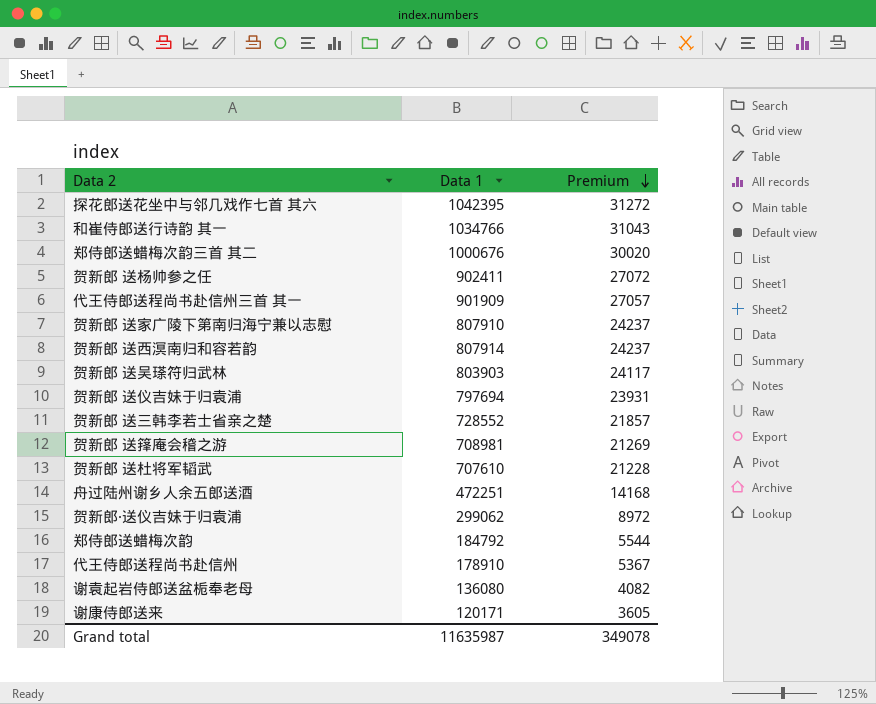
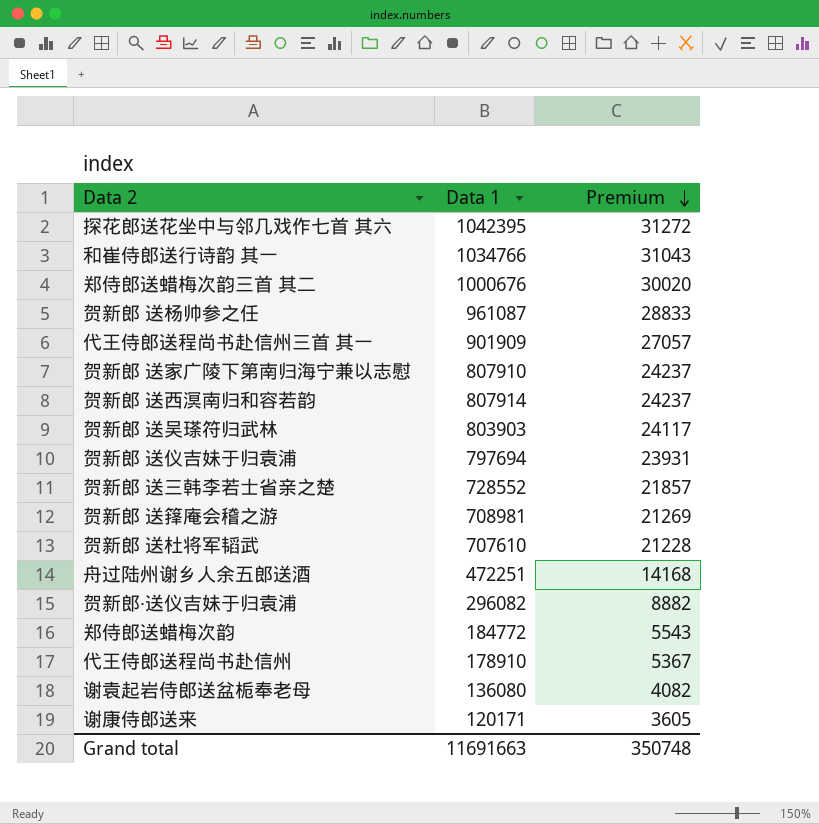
贺新郎 送杨帅参之任 | Data 1: 902411 -> 961087
贺新郎 送杨帅参之任 | Premium: 27072 -> 28833
贺新郎·送仪吉妹于归袁浦 | Data 1: 299062 -> 296082
贺新郎·送仪吉妹于归袁浦 | Premium: 8972 -> 8882
郑侍郎送蜡梅次韵 | Data 1: 184792 -> 184772
郑侍郎送蜡梅次韵 | Premium: 5544 -> 5543
Grand total | Data 1: 11635987 -> 11691663
Grand total | Premium: 349078 -> 350748

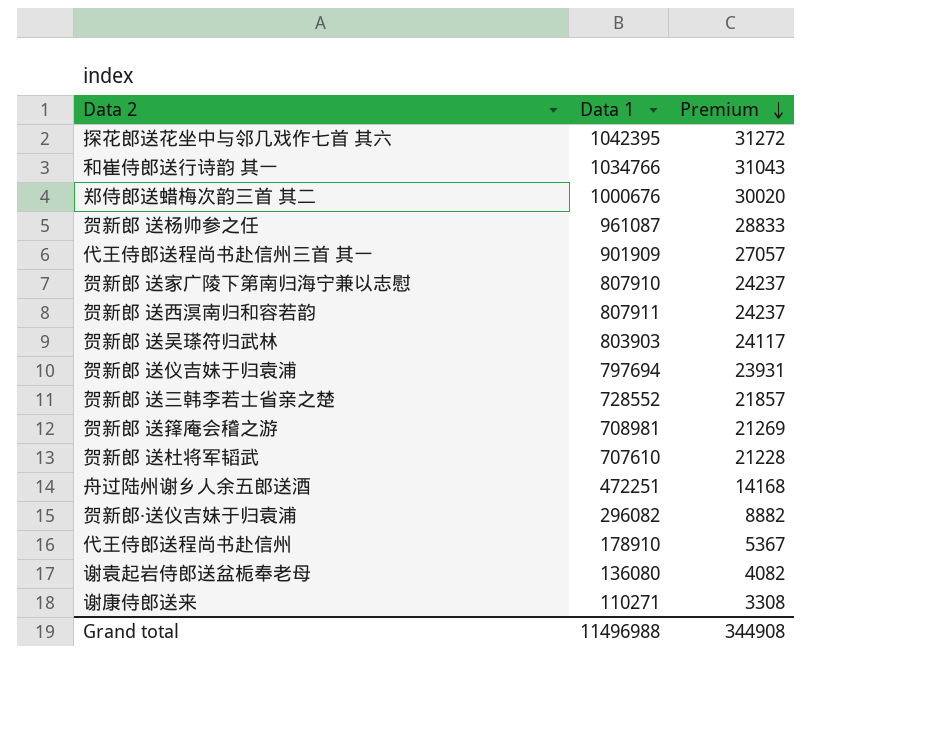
row 郑侍郎送蜡梅次韵: 184772 | 5543 -> none
贺新郎 送西溟南归和容若韵 | Data 1: 807914 -> 807911
谢康侍郎送来 | Data 1: 120171 -> 110271
谢康侍郎送来 | Premium: 3605 -> 3308
Grand total | Data 1: 11691663 -> 11496988
Grand total | Premium: 350748 -> 344908

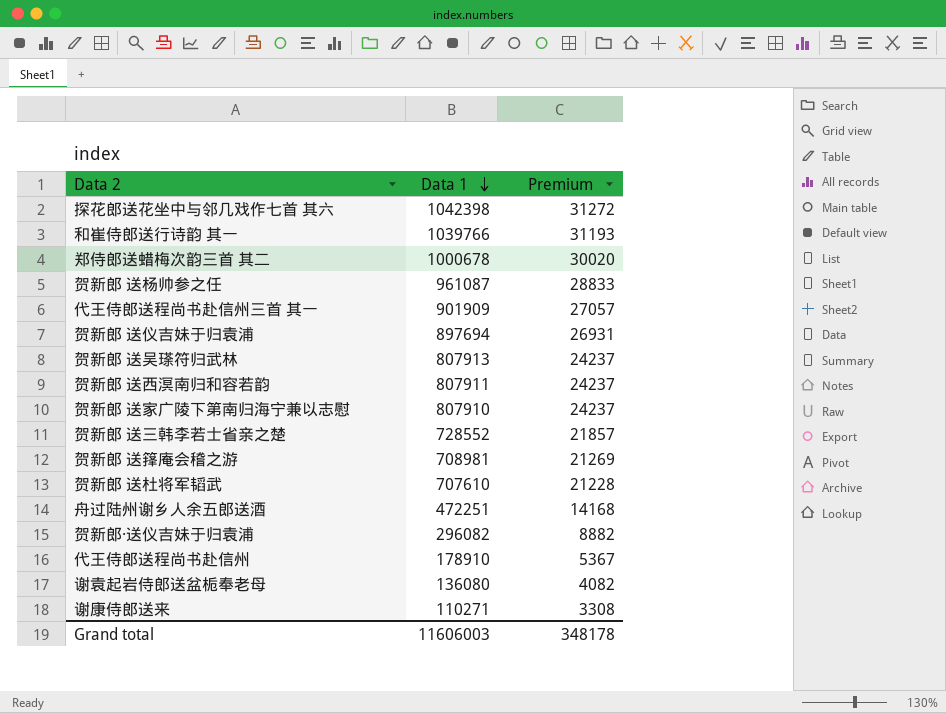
row order: Premium descending -> Data 1 descending
探花郎送花坐中与邻几戏作七首 其六 | Data 1: 1042395 -> 1042398
和崔侍郎送行诗韵 其一 | Data 1: 1034766 -> 1039766
和崔侍郎送行诗韵 其一 | Premium: 31043 -> 31193
郑侍郎送蜡梅次韵三首 其二 | Data 1: 1000676 -> 1000678
贺新郎 送仪吉妹于归袁浦 | Data 1: 797694 -> 897694
贺新郎 送仪吉妹于归袁浦 | Premium: 23931 -> 26931
贺新郎 送吴瑹符归武林 | Data 1: 803903 -> 807913
贺新郎 送吴瑹符归武林 | Premium: 24117 -> 24237
Grand total | Data 1: 11496988 -> 11606003
Grand total | Premium: 344908 -> 348178

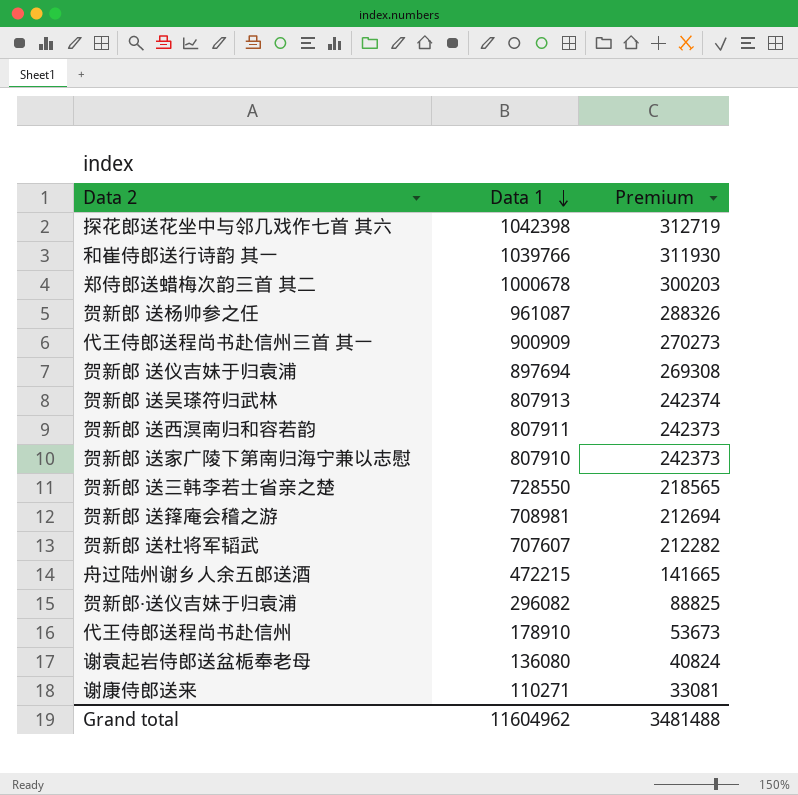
column Premium | formula: [Data 1] * 0.03 -> [Data 1] * 0.3
代王侍郎送程尚书赴信州三首 其一 | Data 1: 901909 -> 900909
贺新郎 送三韩李若士省亲之楚 | Data 1: 728552 -> 728550
贺新郎 送杜将军韬武 | Data 1: 707610 -> 707607
舟过陆州谢乡人余五郎送酒 | Data 1: 472251 -> 472215
Grand total | Data 1: 11606003 -> 11604962
Grand total | Premium: 348178 -> 3481488

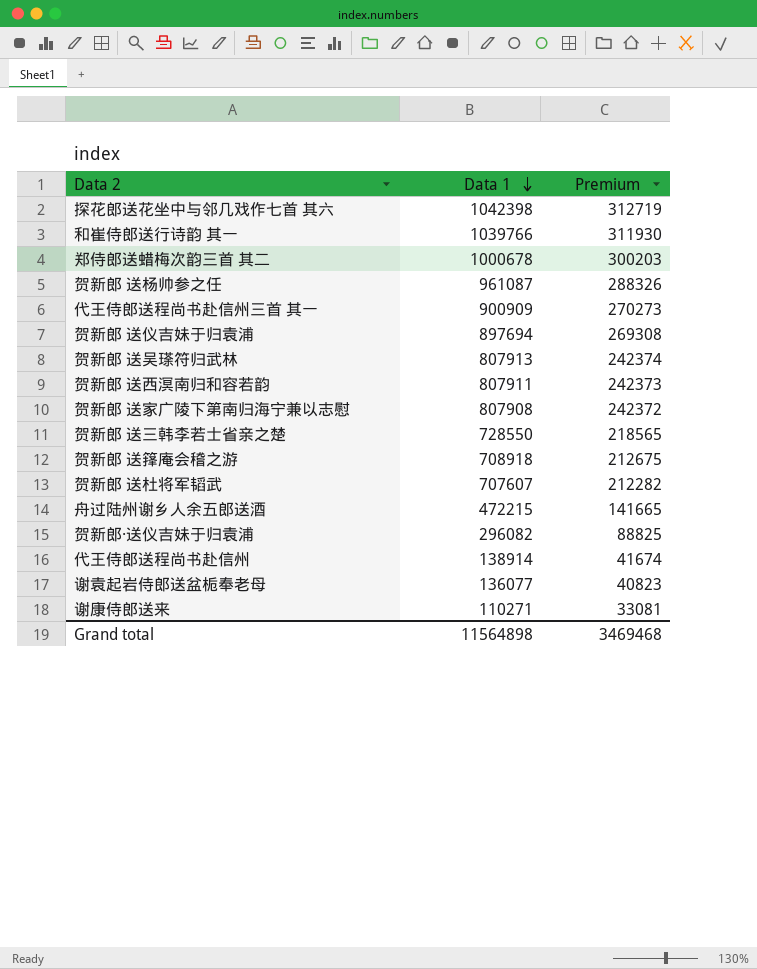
贺新郎 送家广陵下第南归海宁兼以志慰 | Data 1: 807910 -> 807908
贺新郎 送家广陵下第南归海宁兼以志慰 | Premium: 242373 -> 242372
贺新郎 送箨庵会稽之游 | Data 1: 708981 -> 708918
贺新郎 送箨庵会稽之游 | Premium: 212694 -> 212675
代王侍郎送程尚书赴信州 | Data 1: 178910 -> 138914
代王侍郎送程尚书赴信州 | Premium: 53673 -> 41674
谢袁起岩侍郎送盆栀奉老母 | Data 1: 136080 -> 136077
谢袁起岩侍郎送盆栀奉老母 | Premium: 40824 -> 40823
Grand total | Data 1: 11604962 -> 11564898
Grand total | Premium: 3481488 -> 3469468

